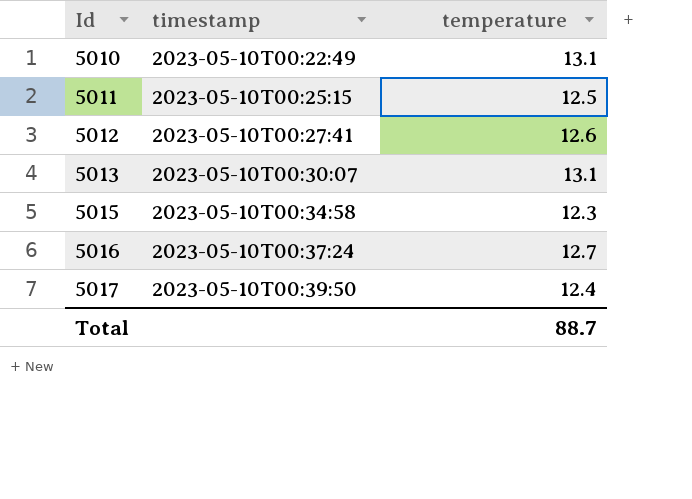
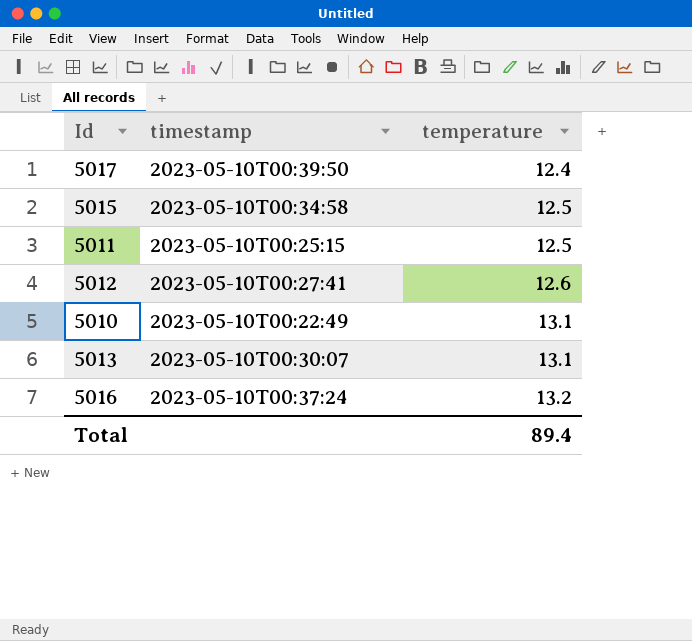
row order: Id ascending -> temperature ascending
5015 | temperature: 12.3 -> 12.5
5016 | temperature: 12.7 -> 13.2
Total | temperature: 88.7 -> 89.4

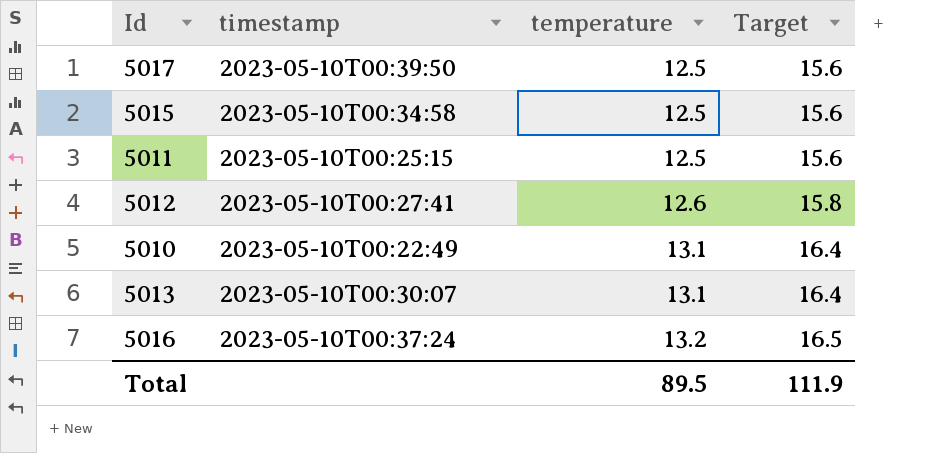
column Target | formula: none -> [temperature] * 1.25
5017 | temperature: 12.4 -> 12.5
Total | temperature: 89.4 -> 89.5

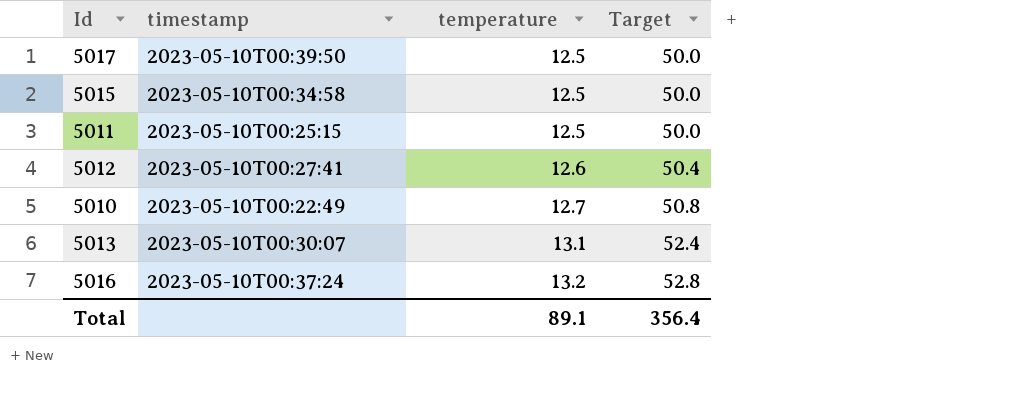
column Target | formula: [temperature] * 1.25 -> [temperature] * 4
5010 | temperature: 13.1 -> 12.7
Total | temperature: 89.5 -> 89.1
Total | Target: 111.9 -> 356.4

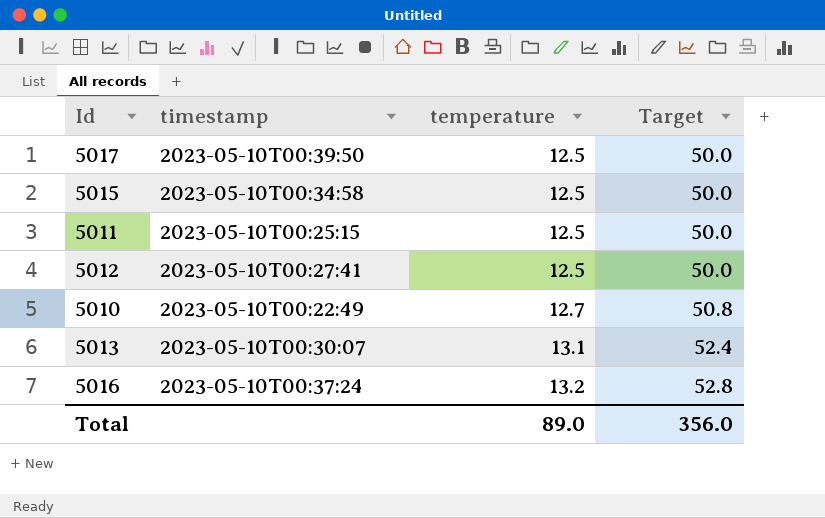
5012 | temperature: 12.6 -> 12.5
5012 | Target: 50.4 -> 50.0
Total | temperature: 89.1 -> 89.0
Total | Target: 356.4 -> 356.0

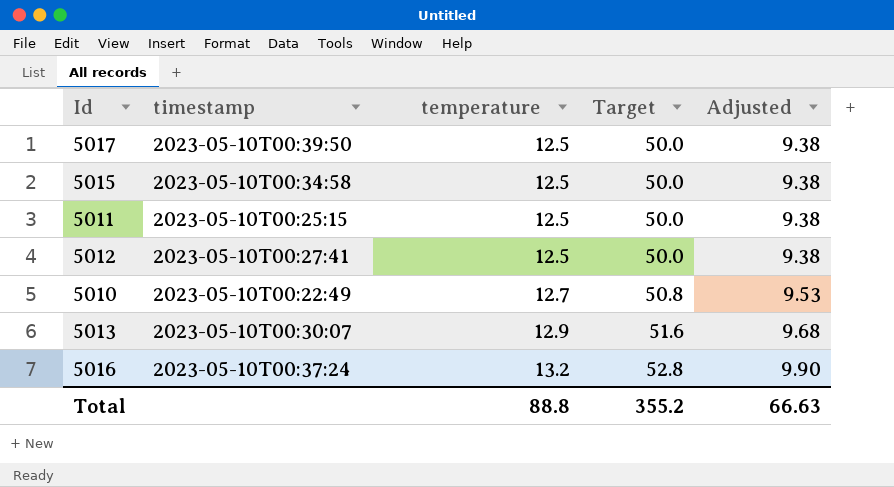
column Adjusted | formula: none -> [temperature] * 0.75
5013 | temperature: 13.1 -> 12.9
5013 | Target: 52.4 -> 51.6
Total | temperature: 89.0 -> 88.8
Total | Target: 356.0 -> 355.2

